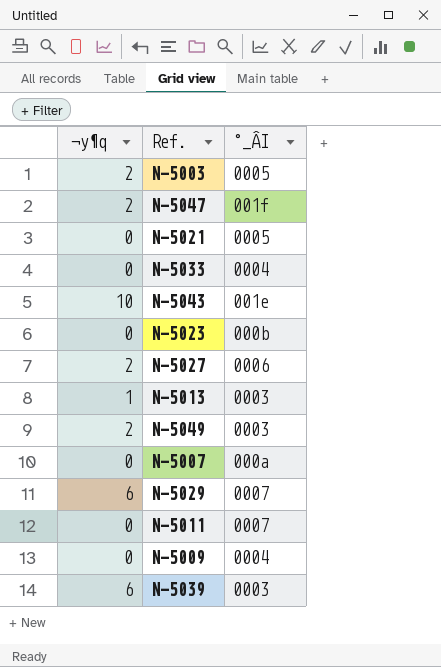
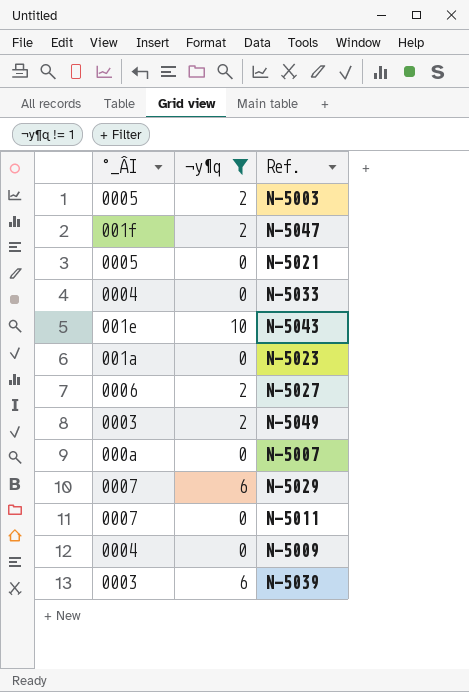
filter: none -> ¬y¶q != 1
column °_ÂI | position: 3 -> 1
N-5023 | °_ÂI: 000b -> 001a

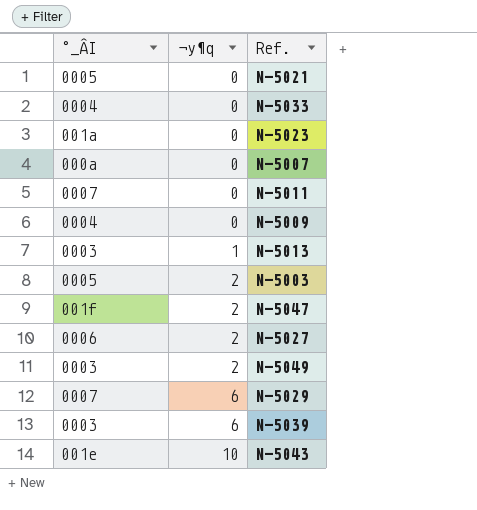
filter: ¬y¶q != 1 -> none
row order: none -> ¬y¶q ascending

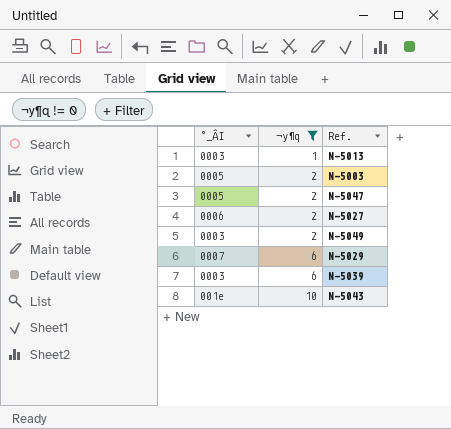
filter: none -> ¬y¶q != 0
N-5047 | °_ÂI: 001f -> 0005

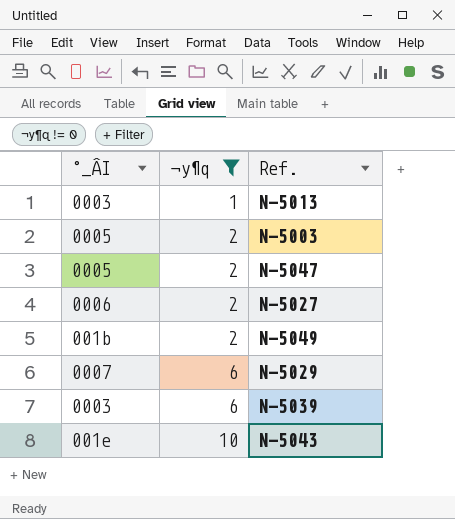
N-5049 | °_ÂI: 0003 -> 001b

